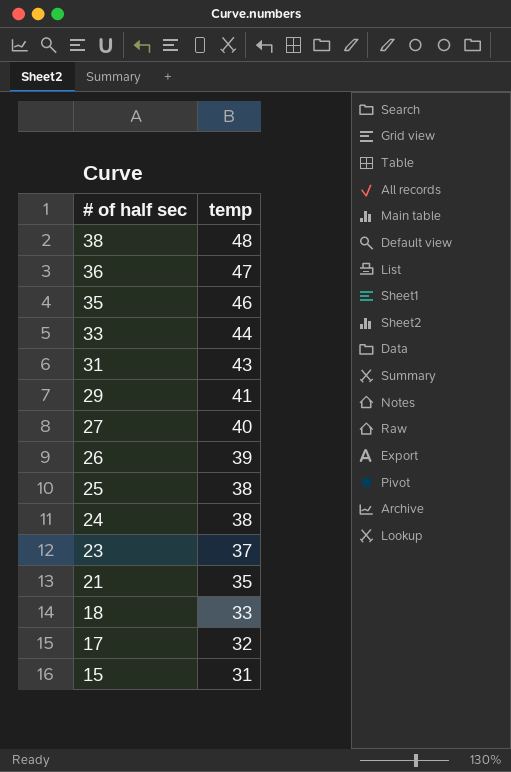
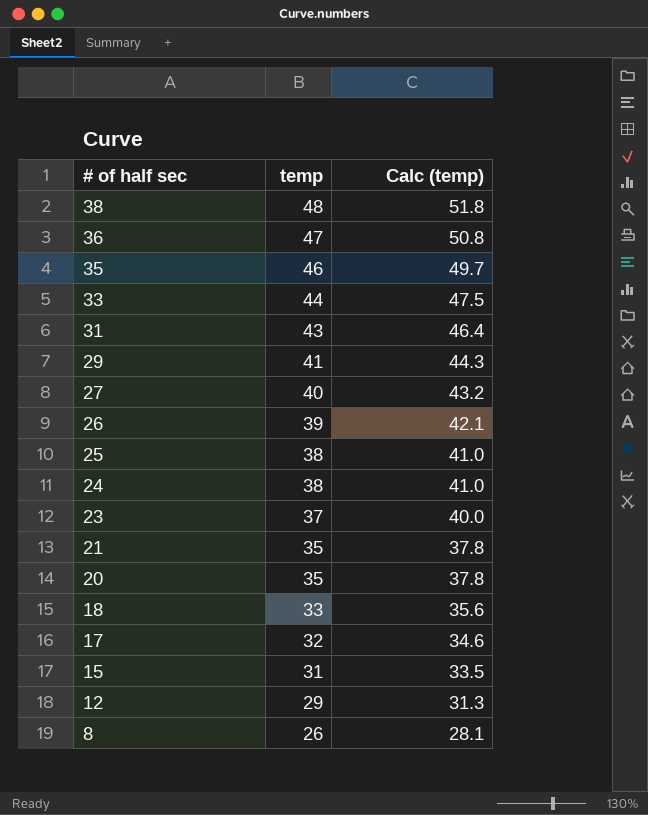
column Calc (temp) | formula: none -> [temp] * 1.08
row 20: none -> 35 | 37.8
row 12: none -> 29 | 31.3
row 8: none -> 26 | 28.1

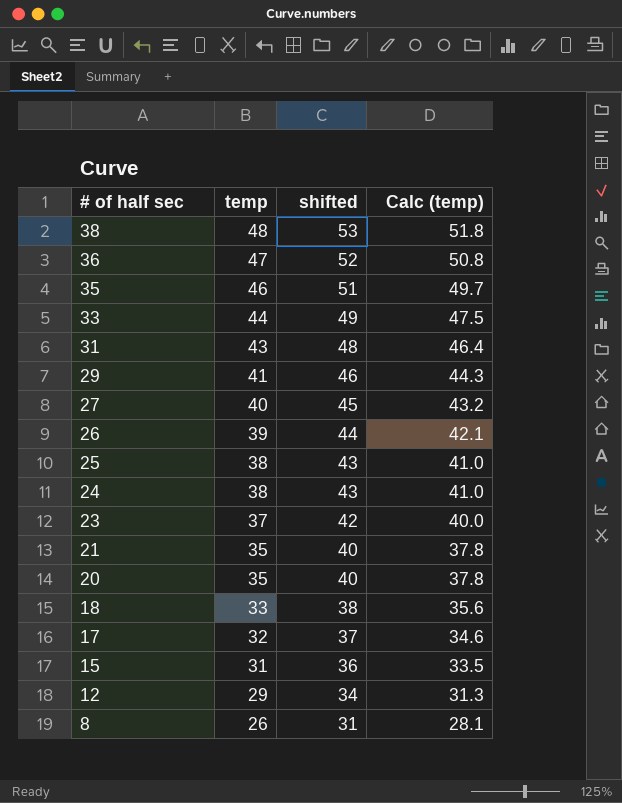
column shifted | formula: none -> [temp] + 5

